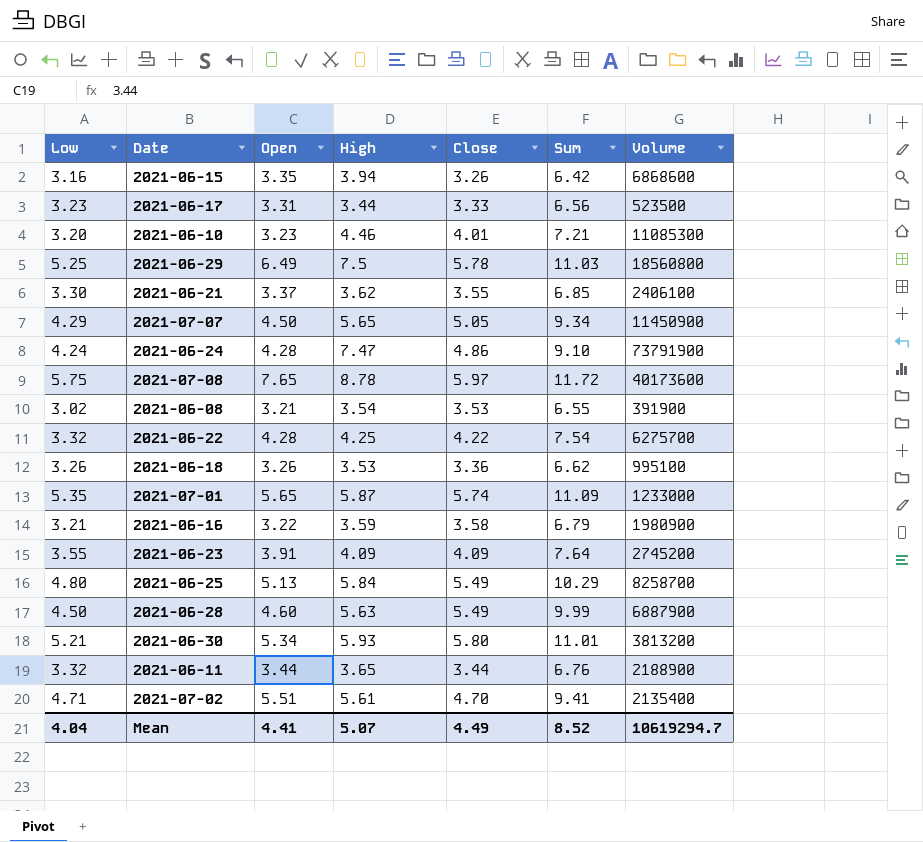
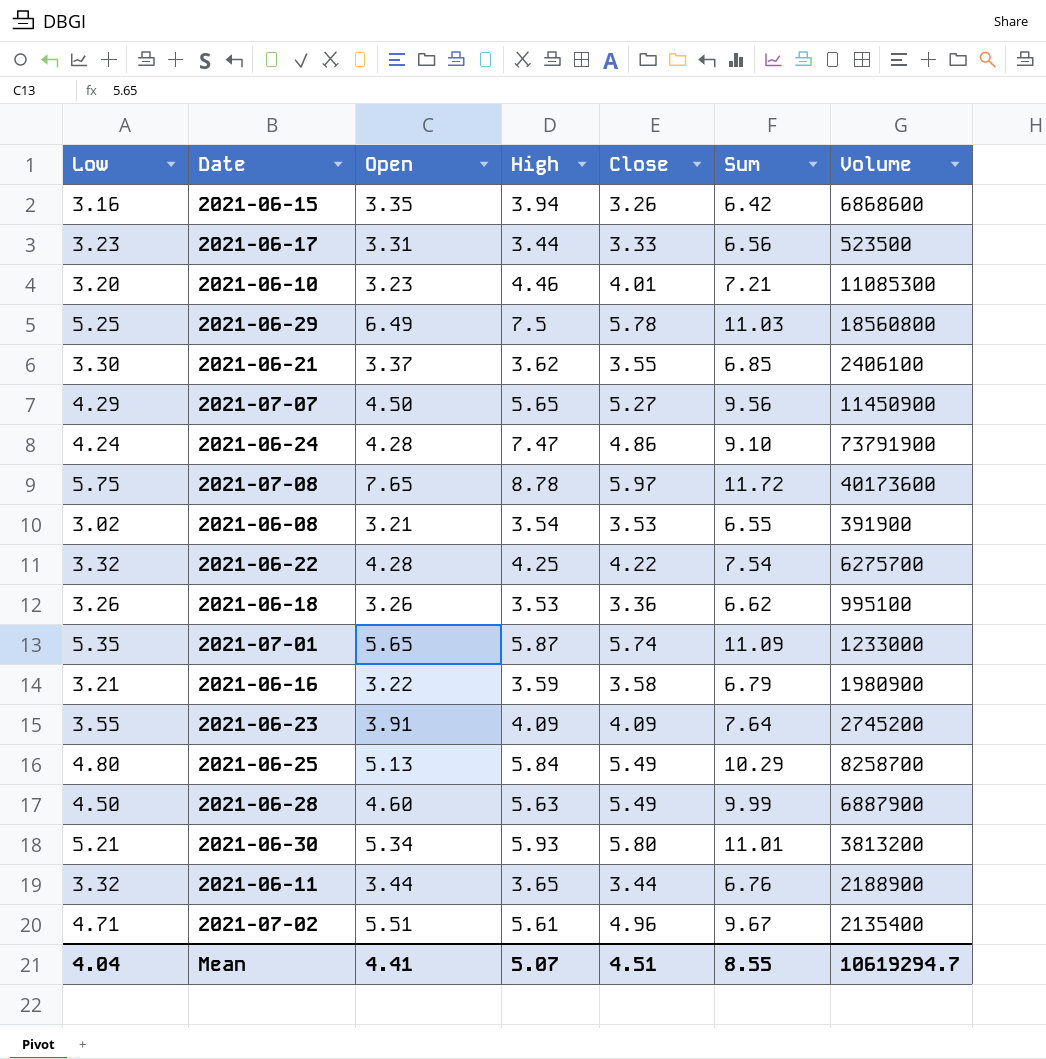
2021-07-07 | Close: 5.05 -> 5.27
2021-07-07 | Sum: 9.34 -> 9.56
2021-07-02 | Close: 4.70 -> 4.96
2021-07-02 | Sum: 9.41 -> 9.67
Mean | Close: 4.49 -> 4.51
Mean | Sum: 8.52 -> 8.55

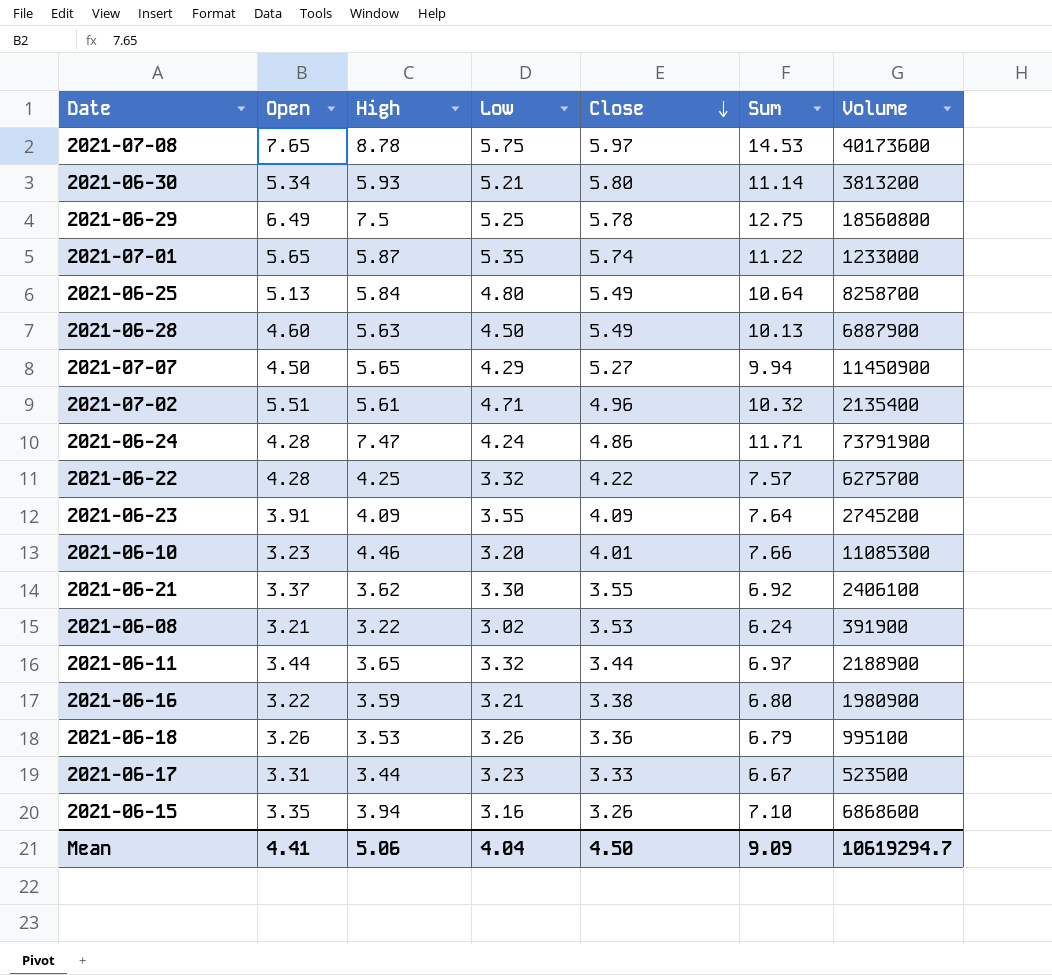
row order: none -> Close descending
column Low | position: 1 -> 4
column Sum | formula: [Low] + [Close] -> [High] + [Low]
2021-06-08 | High: 3.54 -> 3.22
2021-06-16 | Close: 3.58 -> 3.38
Mean | High: 5.07 -> 5.06
Mean | Close: 4.51 -> 4.50
Mean | Sum: 8.55 -> 9.09

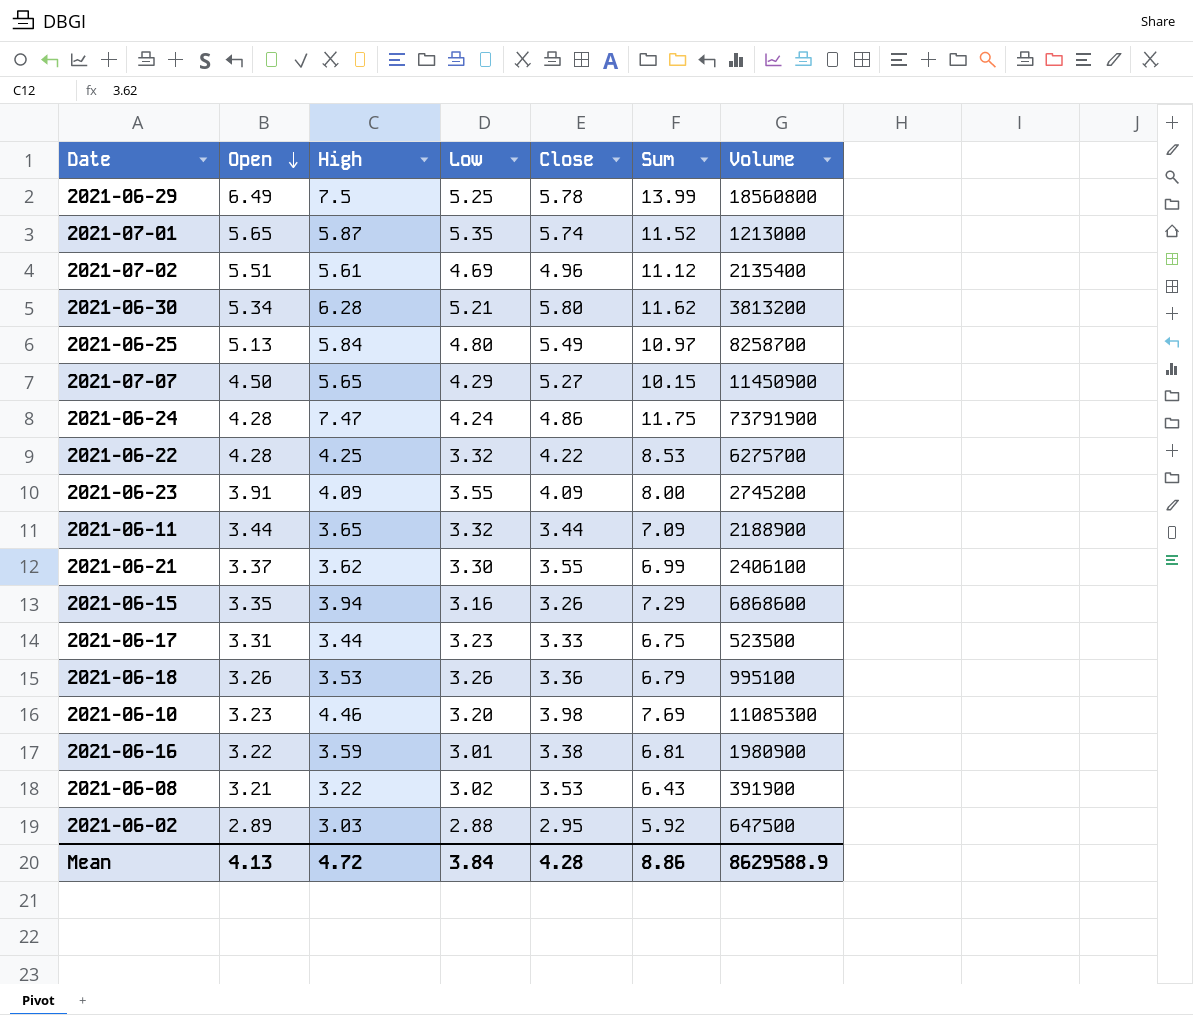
row order: Close descending -> Open descending
column Sum | formula: [High] + [Low] -> [Open] + [High]
row 2021-07-08: 7.65 | 8.78 | 5.75 | 5.97 | 14.53 | 40173600 -> none
row 2021-06-28: 4.60 | 5.63 | 4.50 | 5.49 | 10.13 | 6887900 -> none
2021-07-01 | Volume: 1233000 -> 1213000
2021-07-02 | Low: 4.71 -> 4.69
2021-06-30 | High: 5.93 -> 6.28
2021-06-10 | Close: 4.01 -> 3.98
2021-06-16 | Low: 3.21 -> 3.01
row 2021-06-02: none -> 2.89 | 3.03 | 2.88 | 2.95 | 5.92 | 647500
Mean | Open: 4.41 -> 4.13
Mean | High: 5.06 -> 4.72
Mean | Low: 4.04 -> 3.84
Mean | Close: 4.50 -> 4.28
Mean | Sum: 9.09 -> 8.86
Mean | Volume: 10619294.7 -> 8629588.9

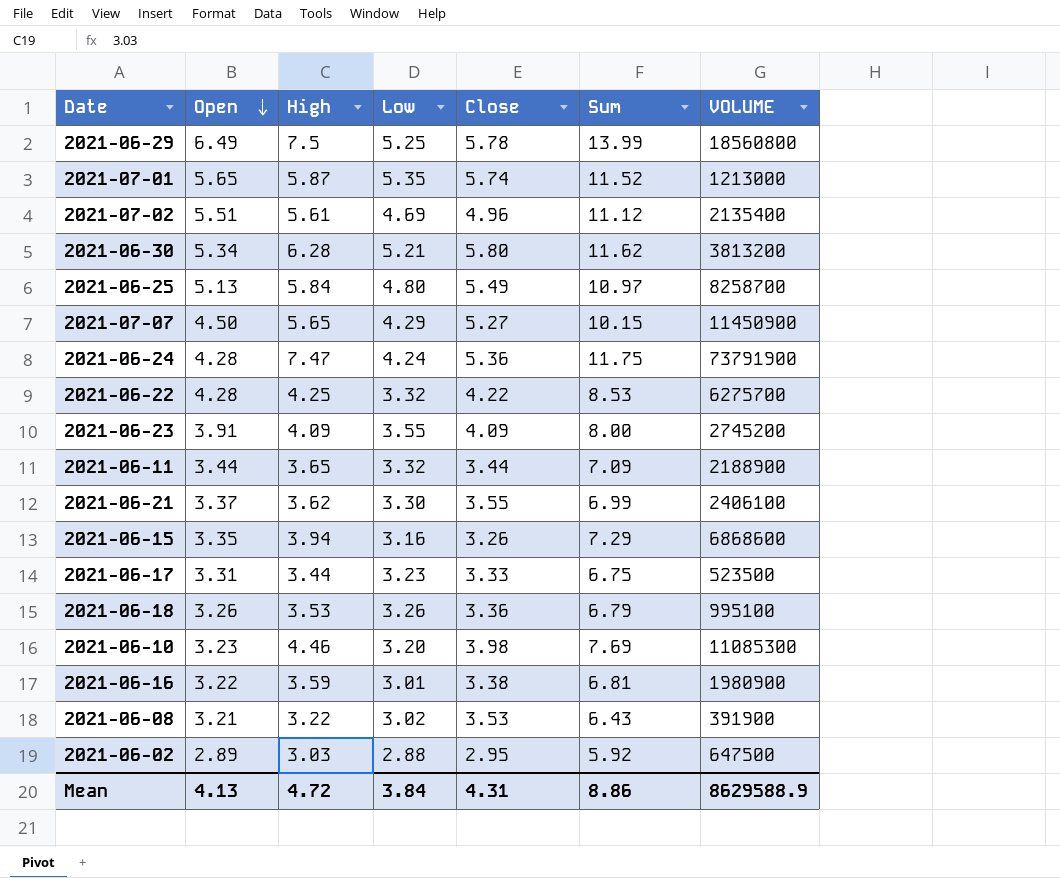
column name: Volume -> VOLUME
2021-06-24 | Close: 4.86 -> 5.36
Mean | Close: 4.28 -> 4.31

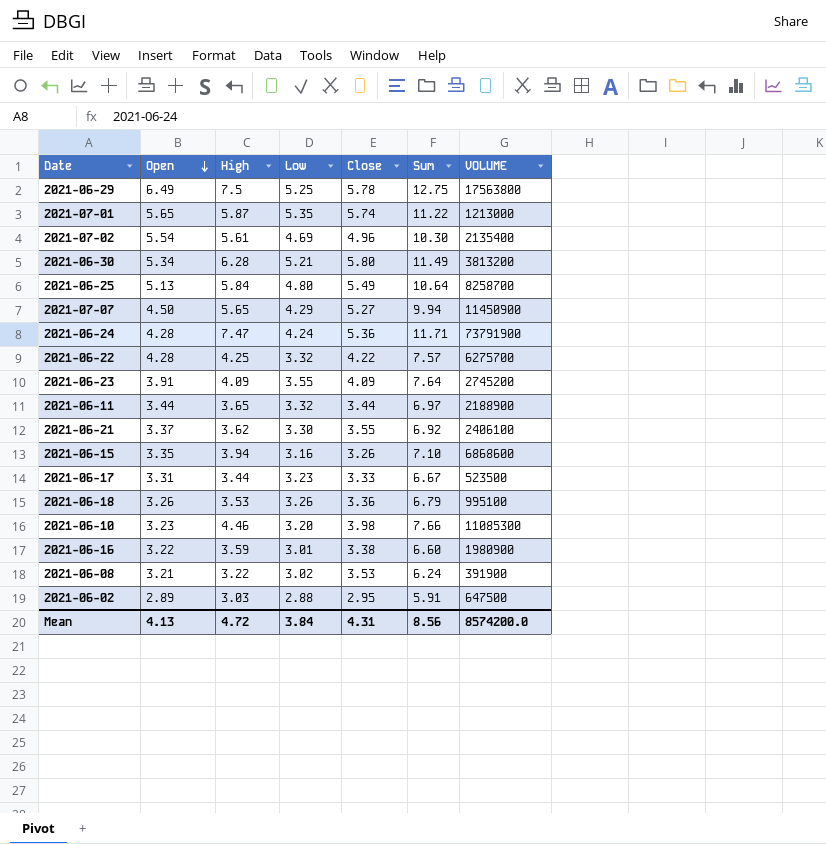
column Sum | formula: [Open] + [High] -> [High] + [Low]
2021-06-29 | VOLUME: 18560800 -> 17563800
2021-07-02 | Open: 5.51 -> 5.54
Mean | Sum: 8.86 -> 8.56
Mean | VOLUME: 8629588.9 -> 8574200.0

